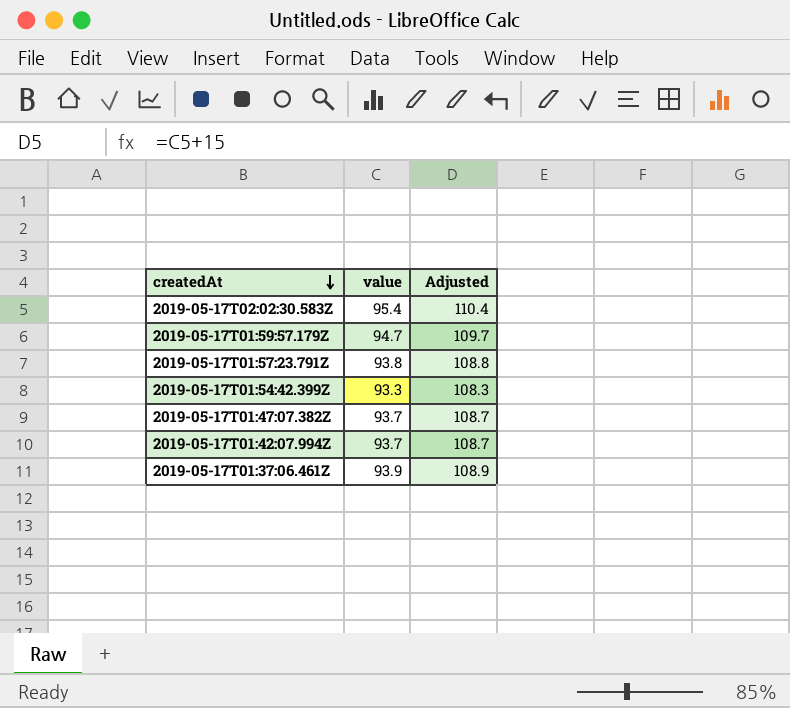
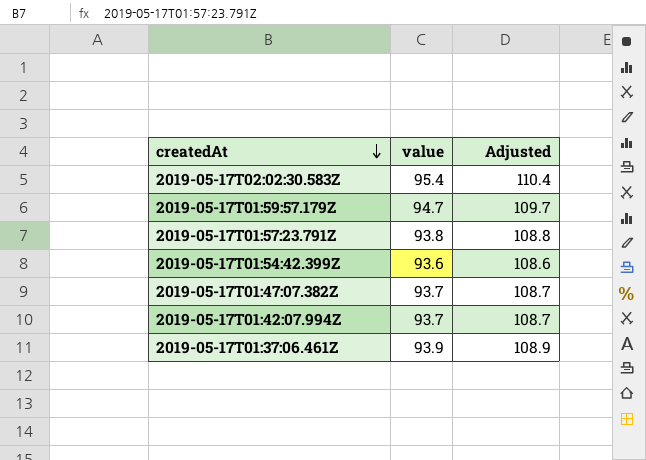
2019-05-17T01:54:42.399Z | value: 93.3 -> 93.6
2019-05-17T01:54:42.399Z | Adjusted: 108.3 -> 108.6

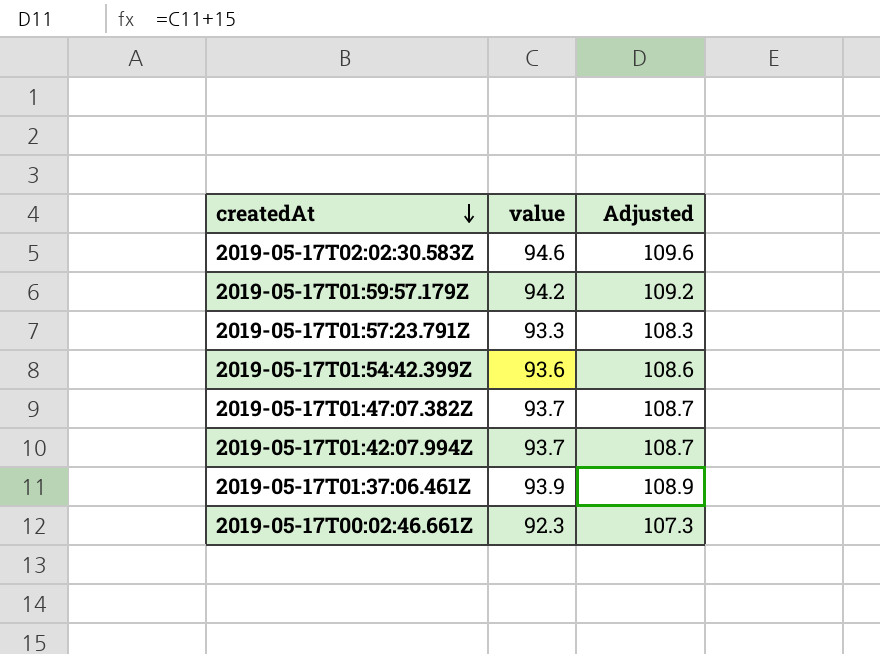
2019-05-17T02:02:30.583Z | value: 95.4 -> 94.6
2019-05-17T02:02:30.583Z | Adjusted: 110.4 -> 109.6
2019-05-17T01:59:57.179Z | value: 94.7 -> 94.2
2019-05-17T01:59:57.179Z | Adjusted: 109.7 -> 109.2
2019-05-17T01:57:23.791Z | value: 93.8 -> 93.3
2019-05-17T01:57:23.791Z | Adjusted: 108.8 -> 108.3
row 2019-05-17T00:02:46.661Z: none -> 92.3 | 107.3

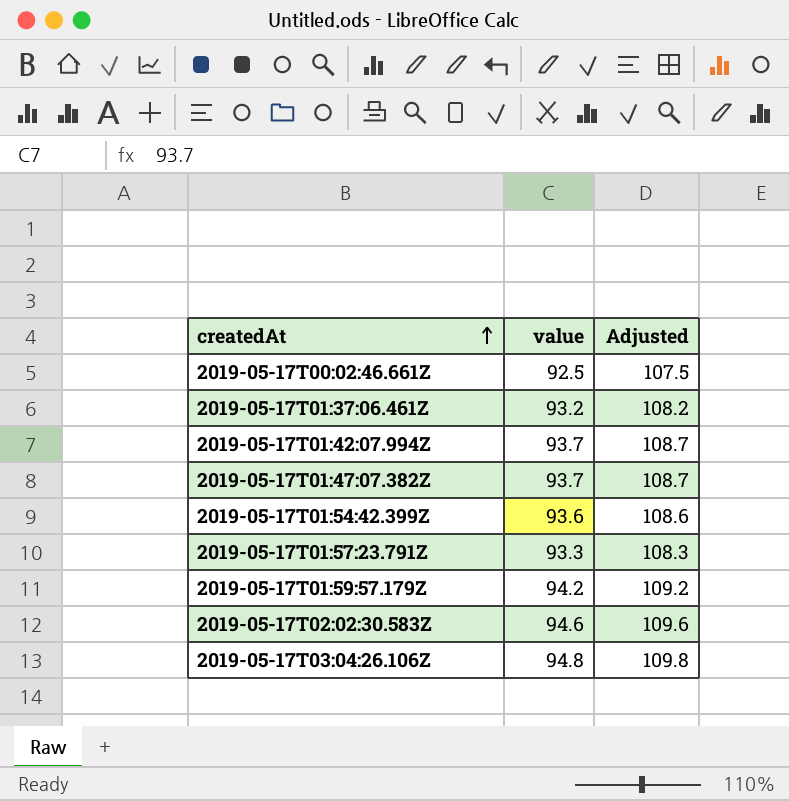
row order: createdAt descending -> createdAt ascending
2019-05-17T00:02:46.661Z | value: 92.3 -> 92.5
2019-05-17T00:02:46.661Z | Adjusted: 107.3 -> 107.5
2019-05-17T01:37:06.461Z | value: 93.9 -> 93.2
2019-05-17T01:37:06.461Z | Adjusted: 108.9 -> 108.2
row 2019-05-17T03:04:26.106Z: none -> 94.8 | 109.8

